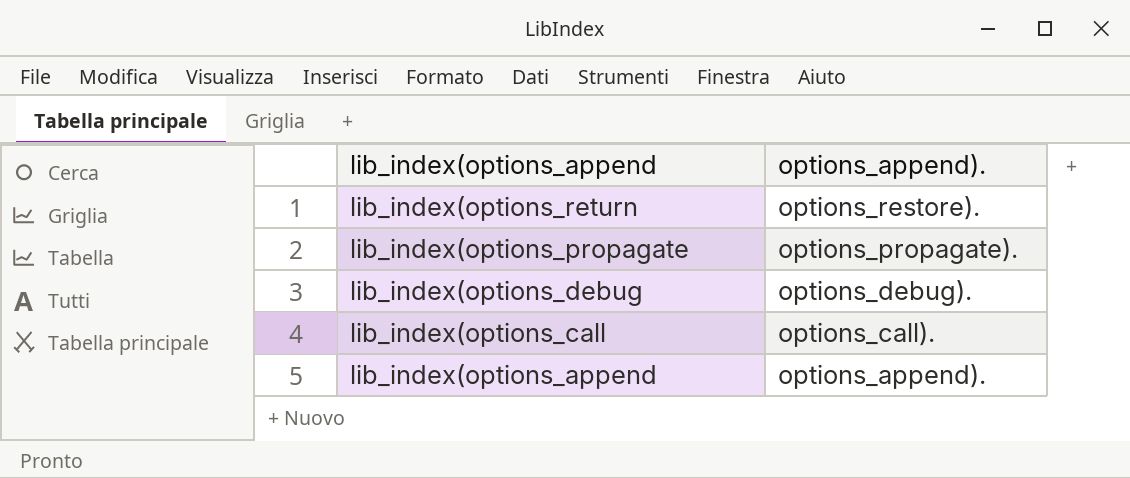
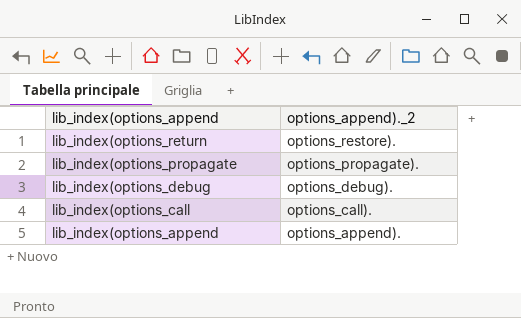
column name: options_append). -> options_append)._2

